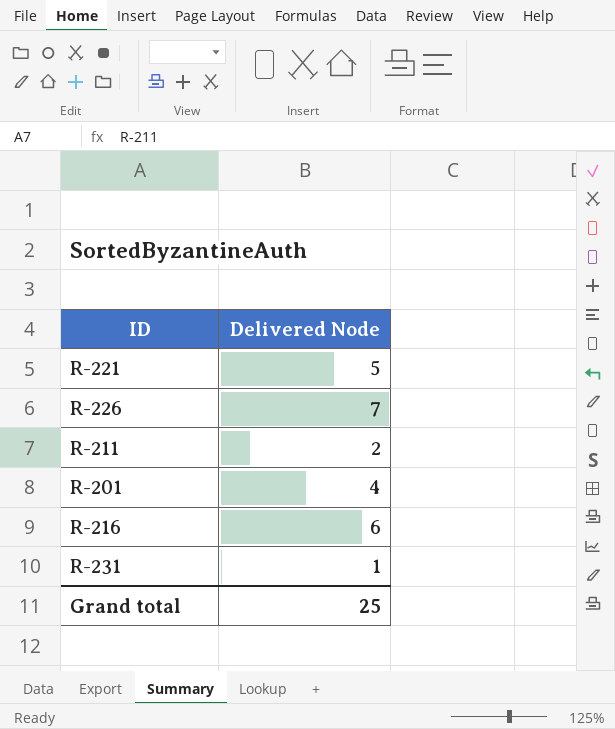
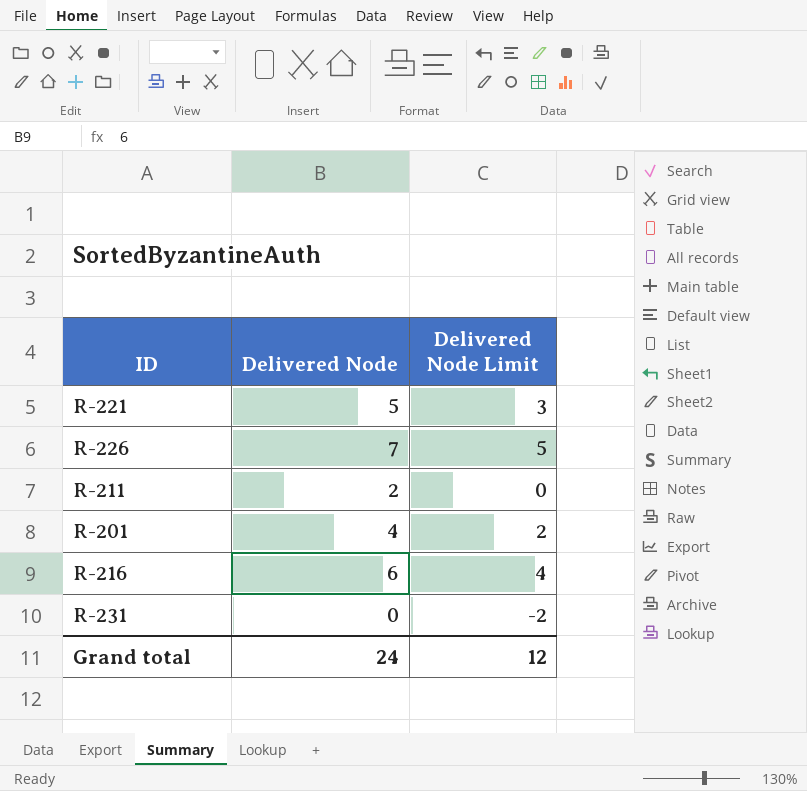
column Delivered Node Limit | formula: none -> [Delivered Node] - 2
R-231 | Delivered Node: 1 -> 0
Grand total | Delivered Node: 25 -> 24

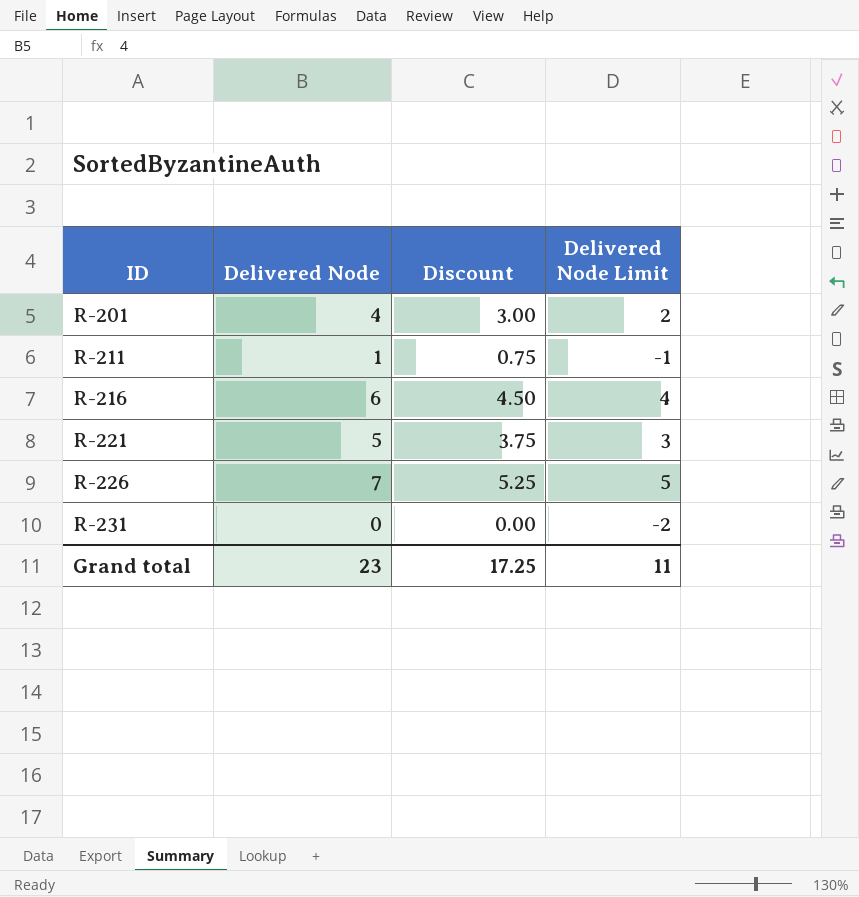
row order: none -> ID ascending
column Discount | formula: none -> [Delivered Node] * 0.75
R-211 | Delivered Node: 2 -> 1
R-211 | Delivered Node Limit: 0 -> -1
Grand total | Delivered Node: 24 -> 23
Grand total | Delivered Node Limit: 12 -> 11

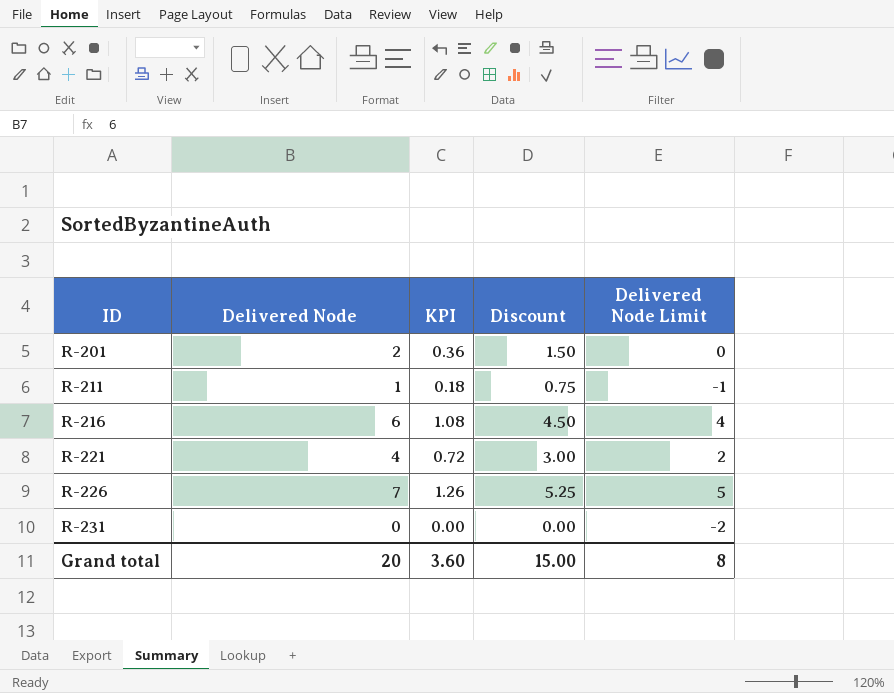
column KPI | formula: none -> [Delivered Node] * 0.18
R-201 | Delivered Node: 4 -> 2
R-201 | Discount: 3.00 -> 1.50
R-201 | Delivered Node Limit: 2 -> 0
R-221 | Delivered Node: 5 -> 4
R-221 | Discount: 3.75 -> 3.00
R-221 | Delivered Node Limit: 3 -> 2
Grand total | Delivered Node: 23 -> 20
Grand total | Discount: 17.25 -> 15.00
Grand total | Delivered Node Limit: 11 -> 8

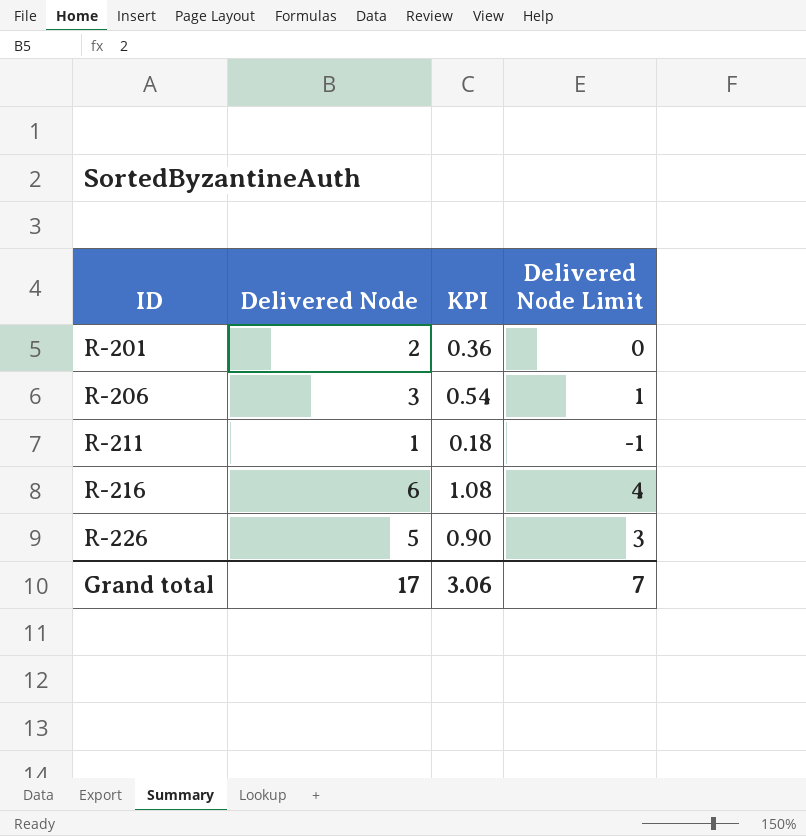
column Discount | formula: [Delivered Node] * 0.75 -> none
row R-221: 4 | 0.72 | 3.00 | 2 -> none
row R-231: 0 | 0.00 | 0.00 | -2 -> none
row R-206: none -> 3 | 0.54 | 1
R-226 | Delivered Node: 7 -> 5
R-226 | KPI: 1.26 -> 0.90
R-226 | Delivered Node Limit: 5 -> 3
Grand total | Delivered Node: 20 -> 17
Grand total | KPI: 3.60 -> 3.06
Grand total | Delivered Node Limit: 8 -> 7

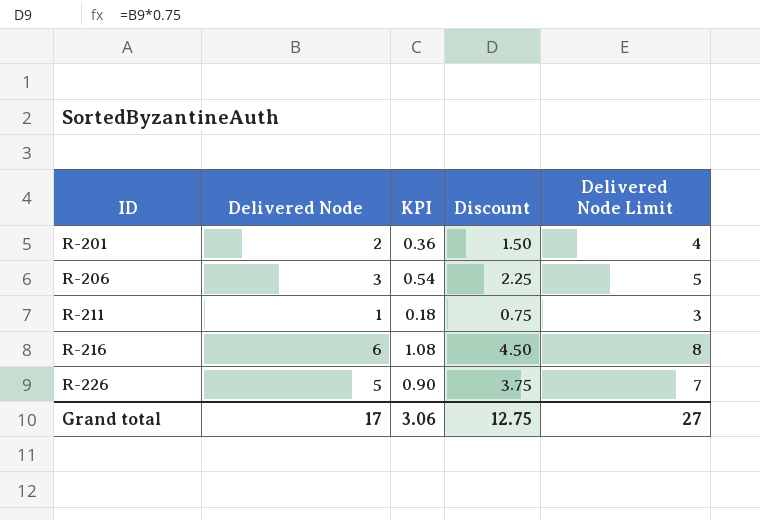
column Discount | formula: none -> [Delivered Node] * 0.75
column Delivered Node Limit | formula: [Delivered Node] - 2 -> [Delivered Node] + 2
Grand total | Delivered Node Limit: 7 -> 27

